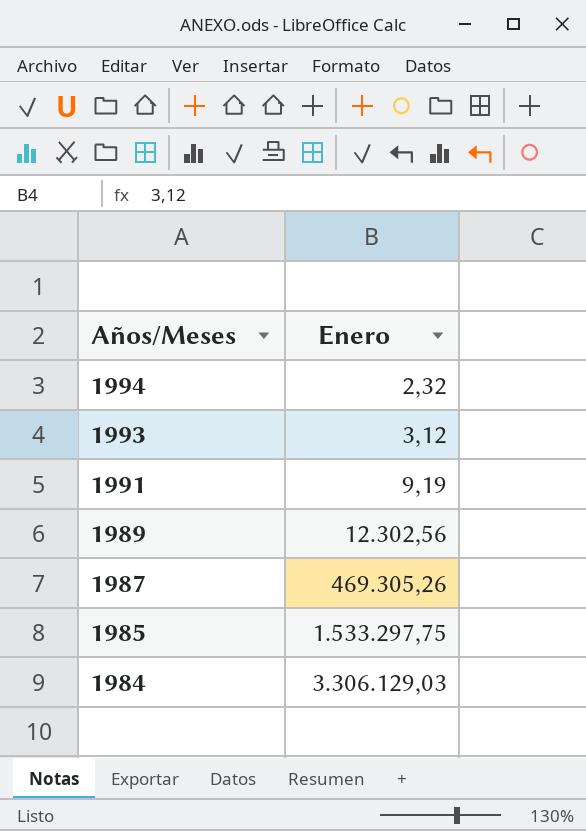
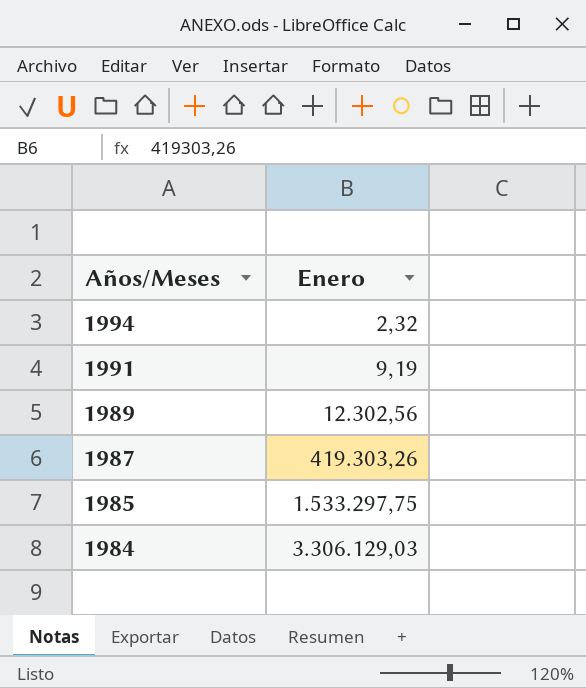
row 1993: 3,12 -> none
1987 | Enero: 469.305,26 -> 419.303,26

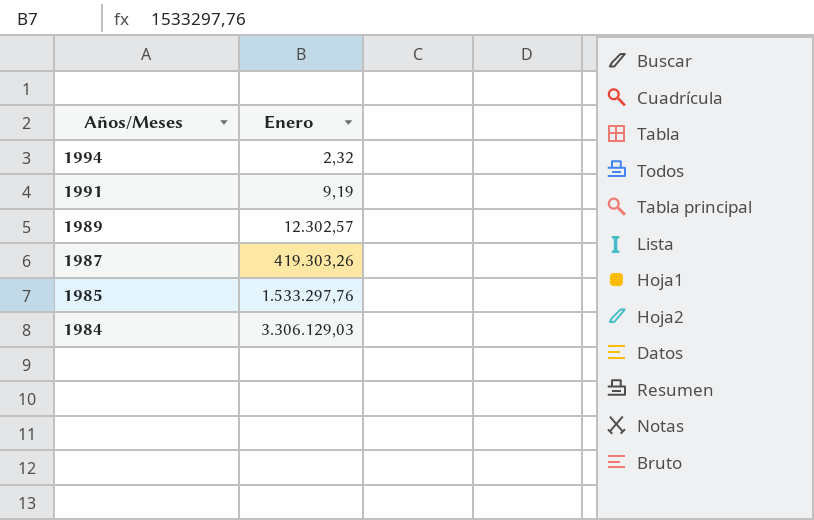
1989 | Enero: 12.302,56 -> 12.302,57
1985 | Enero: 1.533.297,75 -> 1.533.297,76

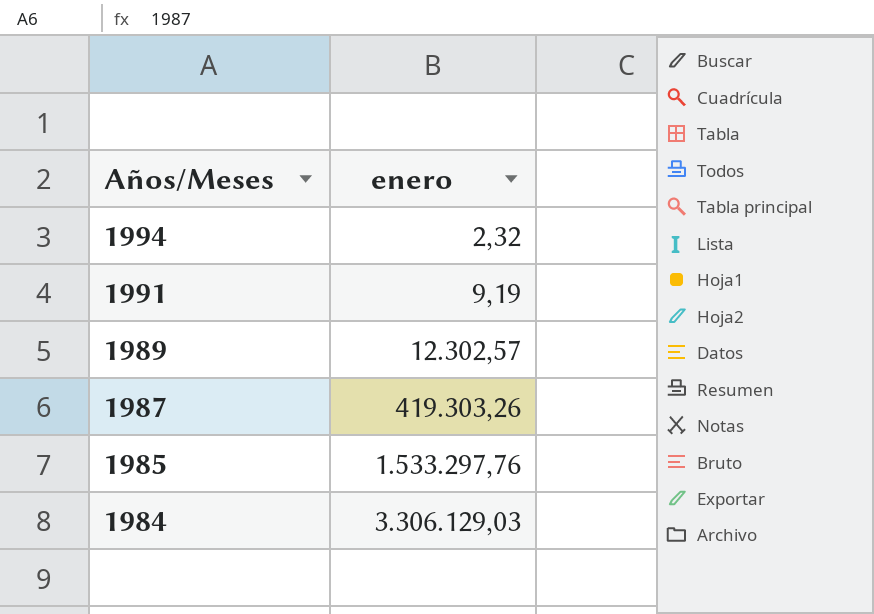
column name: Enero -> enero

